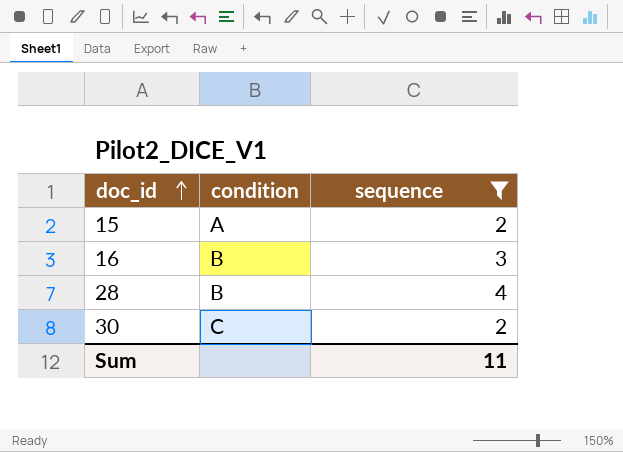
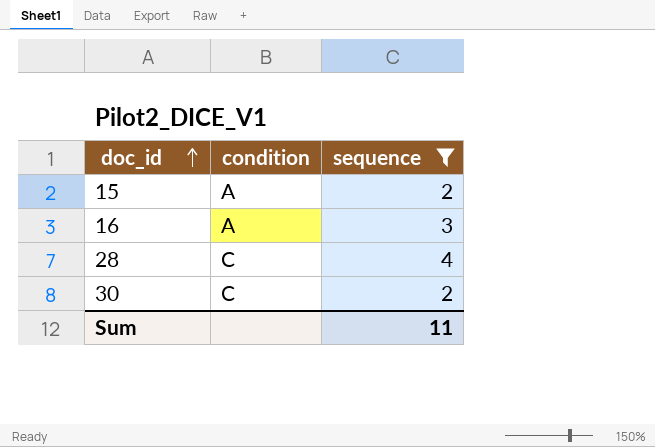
16 | condition: B -> A
28 | condition: B -> C

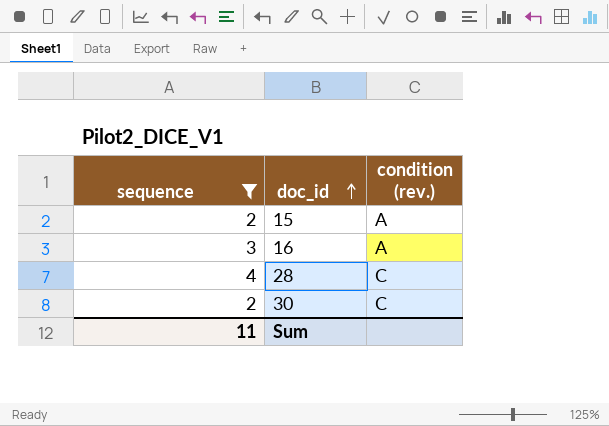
column sequence | position: 3 -> 1
column name: condition -> condition (rev.)

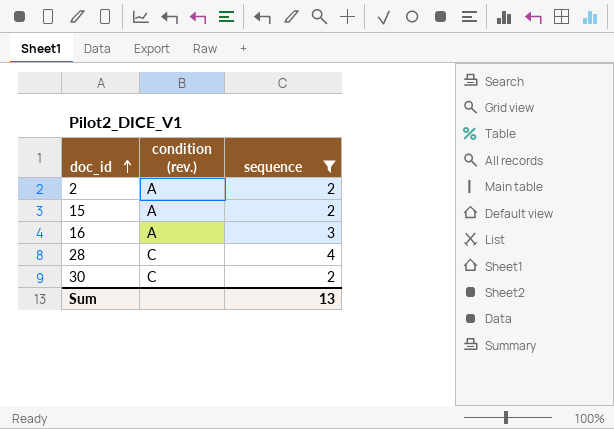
column sequence | position: 1 -> 3
row 2: none -> A | 2
Sum | sequence: 11 -> 13

